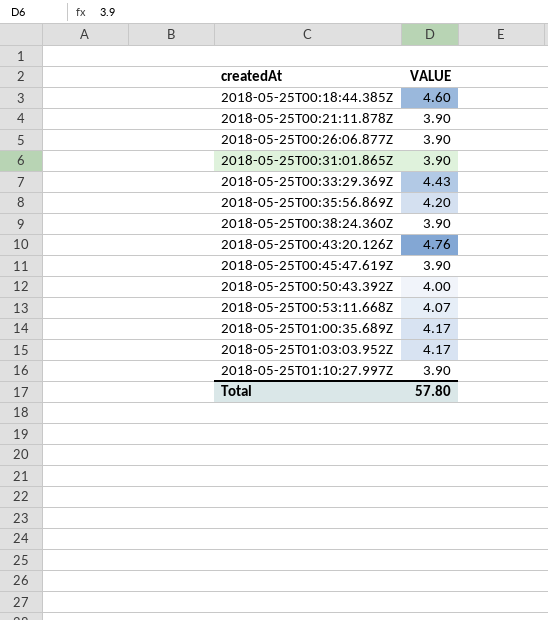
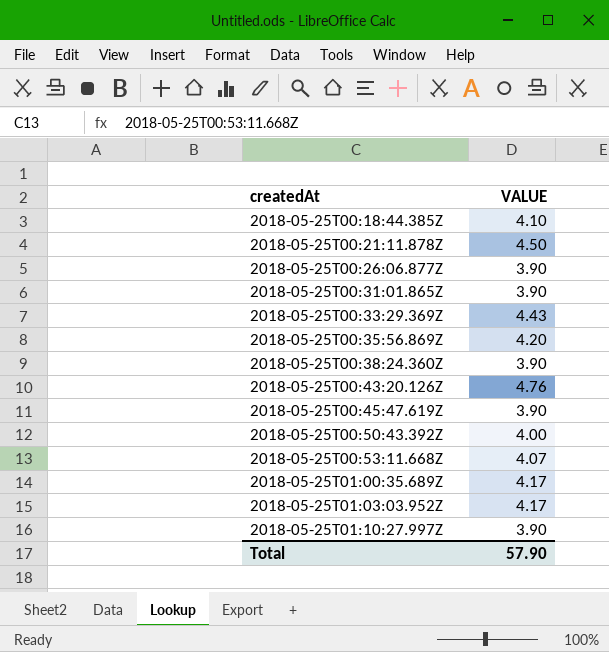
2018-05-25T00:18:44.385Z | VALUE: 4.60 -> 4.10
2018-05-25T00:21:11.878Z | VALUE: 3.90 -> 4.50
Total | VALUE: 57.80 -> 57.90

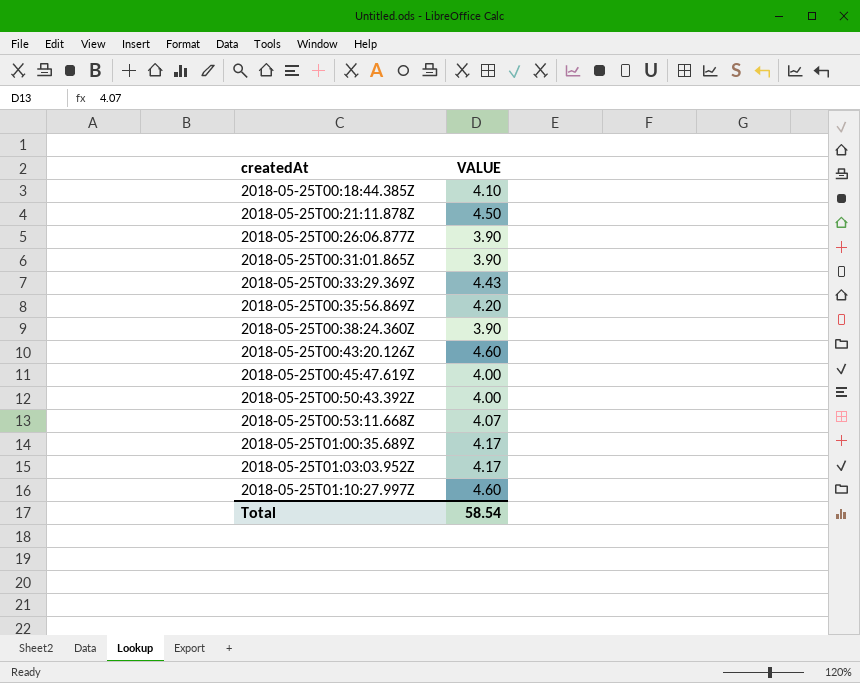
2018-05-25T00:43:20.126Z | VALUE: 4.76 -> 4.60
2018-05-25T00:45:47.619Z | VALUE: 3.90 -> 4.00
2018-05-25T01:10:27.997Z | VALUE: 3.90 -> 4.60
Total | VALUE: 57.90 -> 58.54

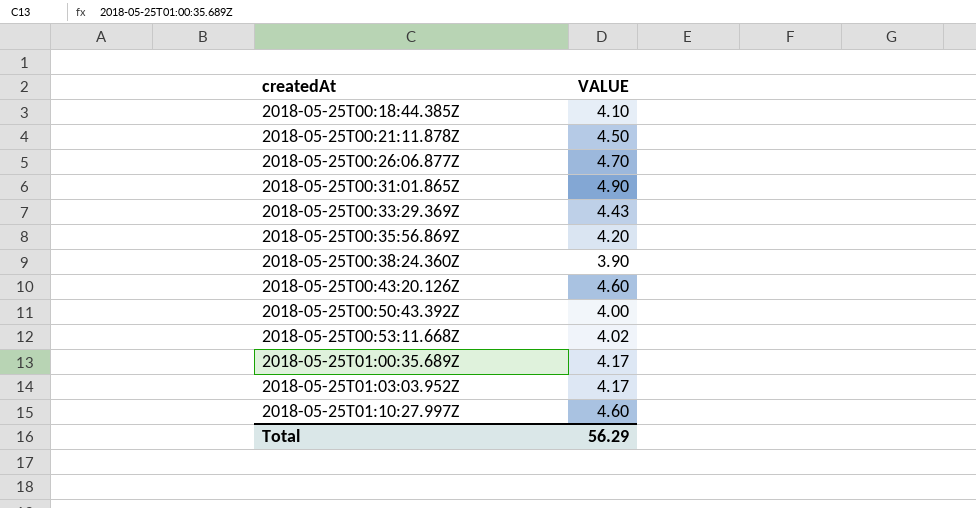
row 2018-05-25T00:45:47.619Z: 4.00 -> none
2018-05-25T00:26:06.877Z | VALUE: 3.90 -> 4.70
2018-05-25T00:31:01.865Z | VALUE: 3.90 -> 4.90
2018-05-25T00:53:11.668Z | VALUE: 4.07 -> 4.02
Total | VALUE: 58.54 -> 56.29

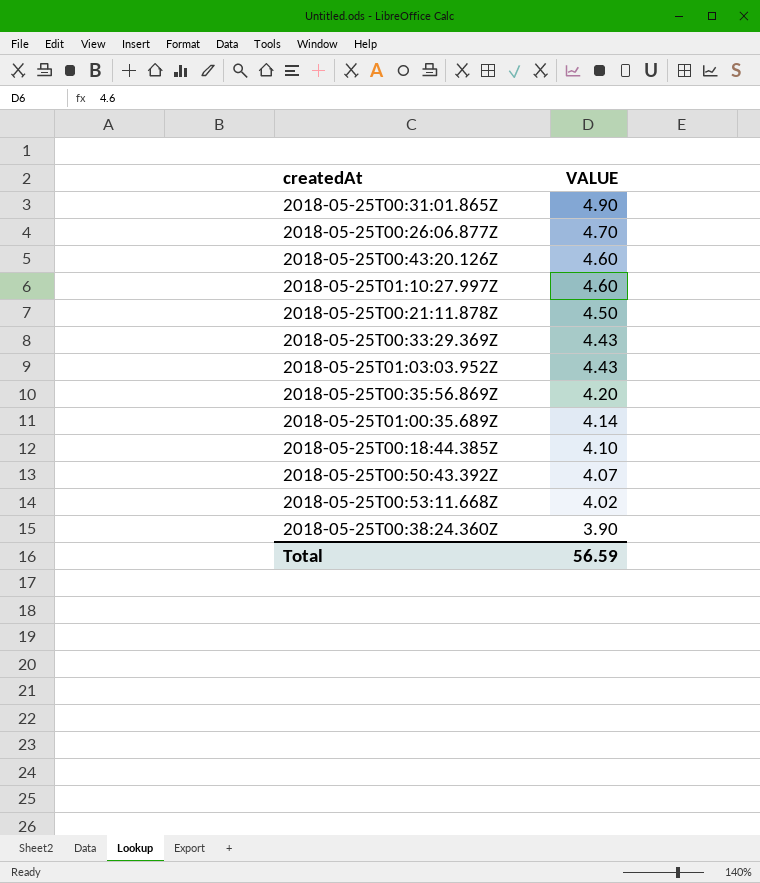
row order: createdAt ascending -> VALUE descending
2018-05-25T01:03:03.952Z | VALUE: 4.17 -> 4.43
2018-05-25T01:00:35.689Z | VALUE: 4.17 -> 4.14
2018-05-25T00:50:43.392Z | VALUE: 4.00 -> 4.07
Total | VALUE: 56.29 -> 56.59

